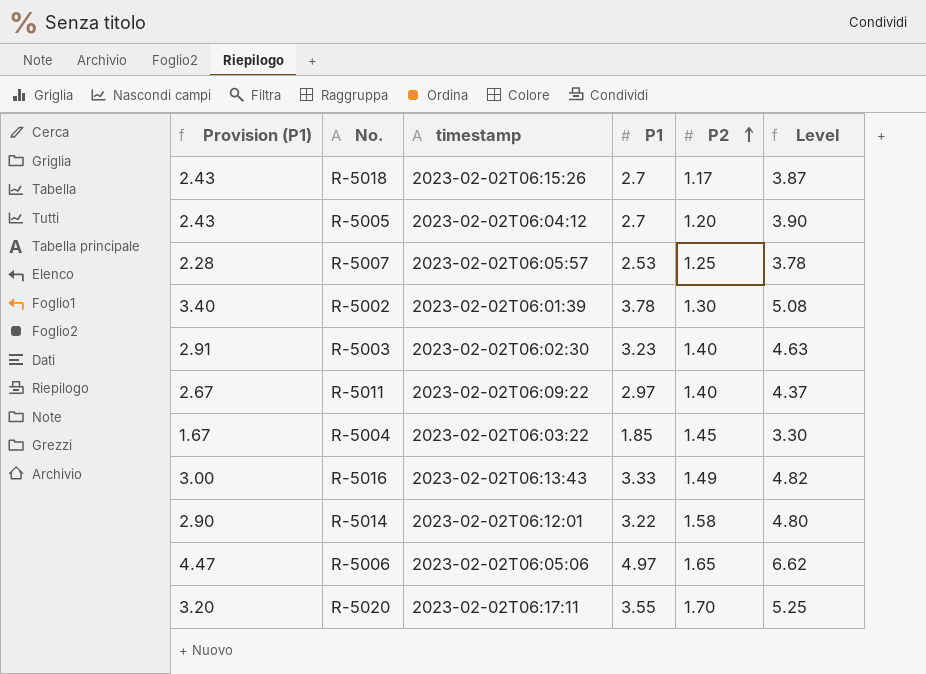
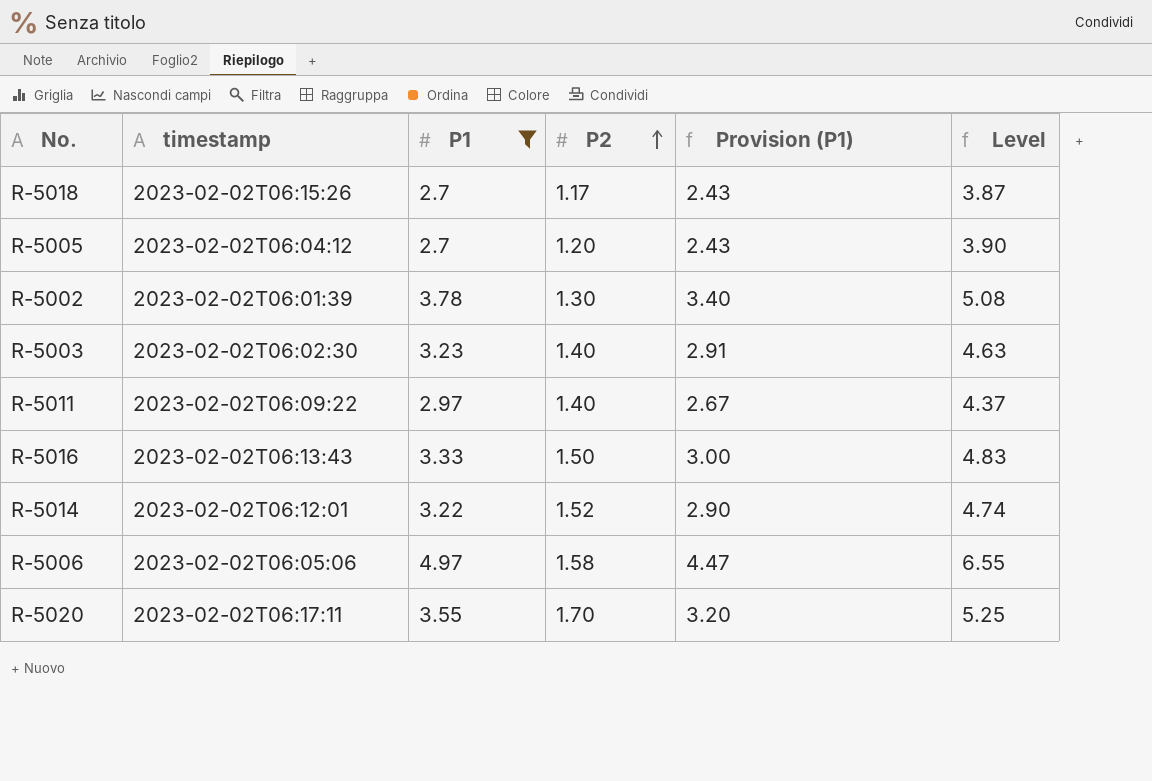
filter: none -> P1 >= 2.7
column Provision (P1) | position: 1 -> 5
R-5016 | P2: 1.49 -> 1.50
R-5016 | Level: 4.82 -> 4.83
R-5014 | P2: 1.58 -> 1.52
R-5014 | Level: 4.80 -> 4.74
R-5006 | P2: 1.65 -> 1.58
R-5006 | Level: 6.62 -> 6.55

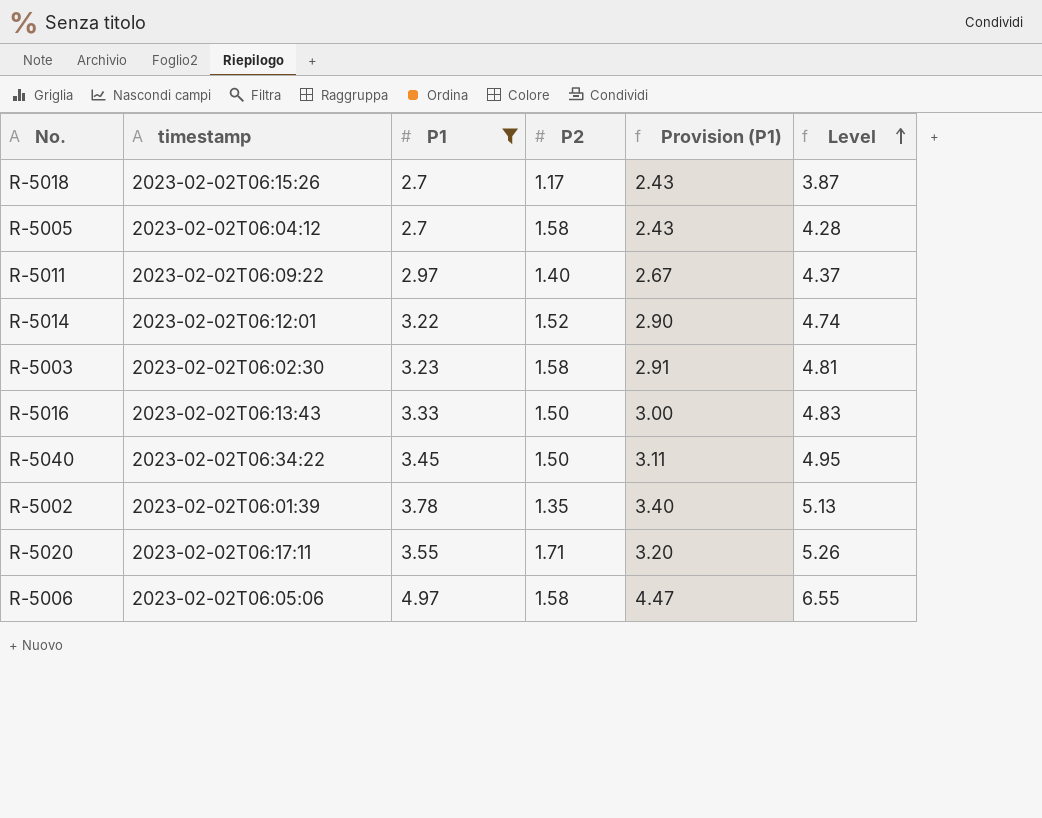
row order: P2 ascending -> Level ascending
R-5005 | P2: 1.20 -> 1.58
R-5005 | Level: 3.90 -> 4.28
R-5003 | P2: 1.40 -> 1.58
R-5003 | Level: 4.63 -> 4.81
row R-5040: none -> 2023-02-02T06:34:22 | 3.45 | 1.50 | 3.11 | 4.95
R-5002 | P2: 1.30 -> 1.35
R-5002 | Level: 5.08 -> 5.13
R-5020 | P2: 1.70 -> 1.71
R-5020 | Level: 5.25 -> 5.26

